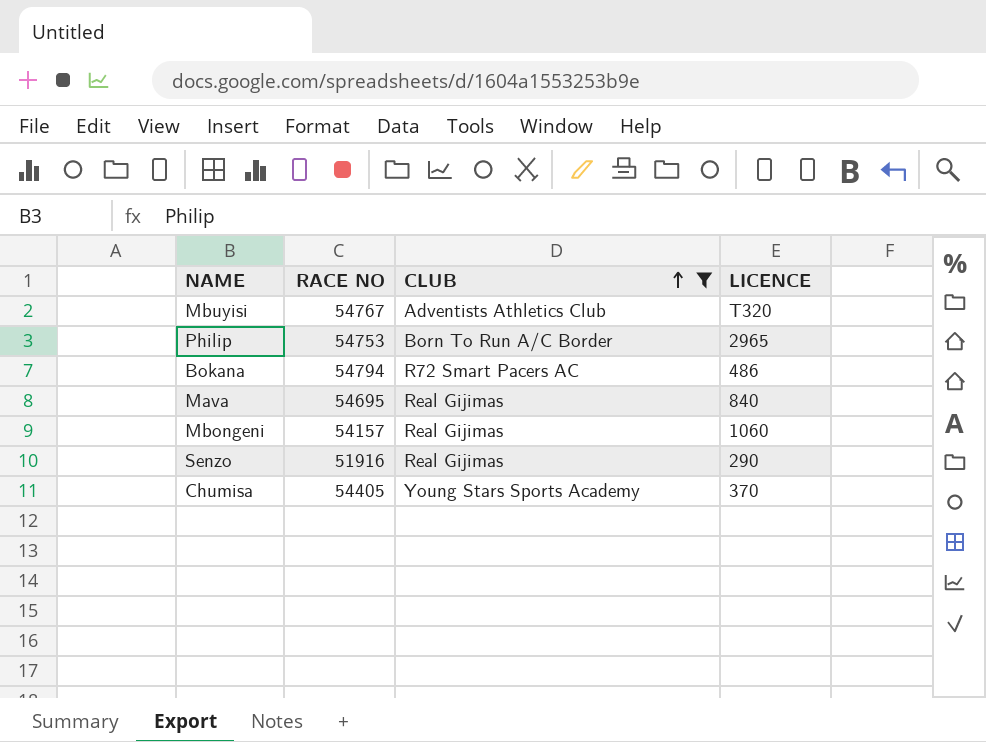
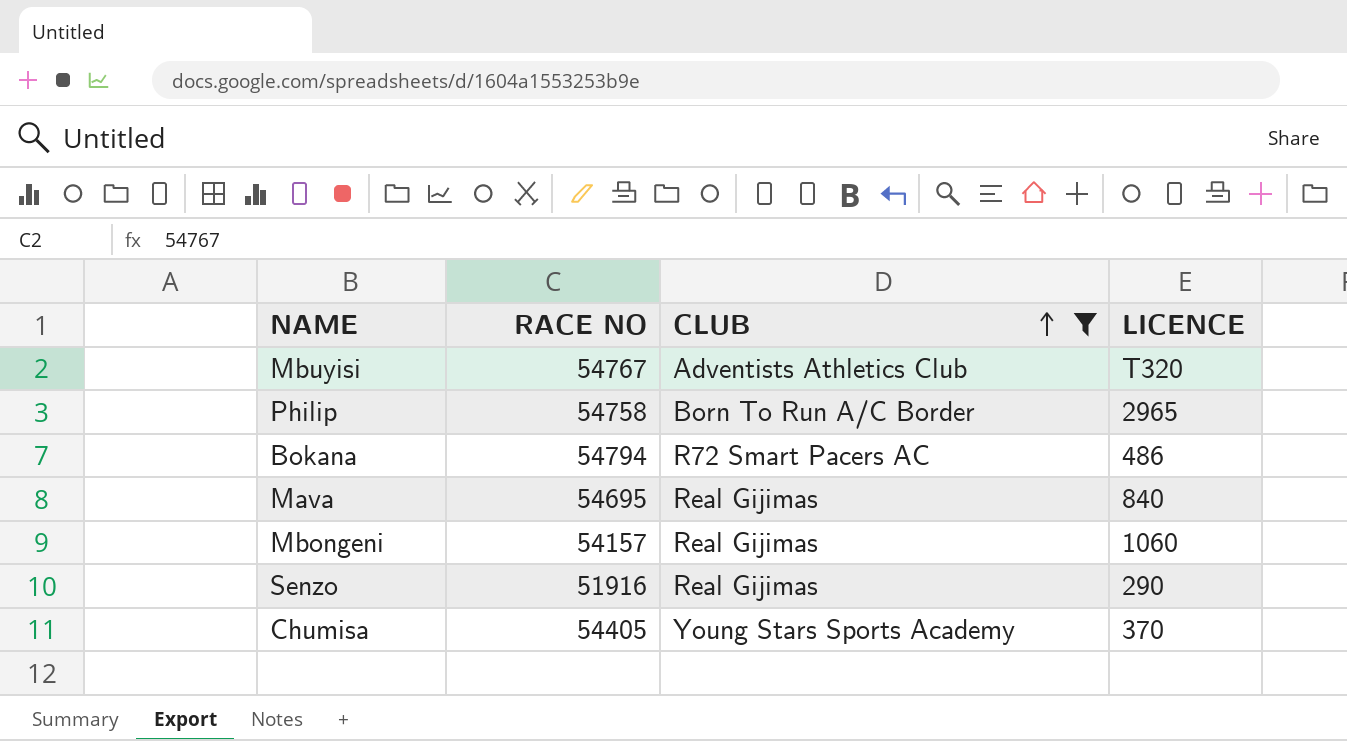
Philip | RACE NO: 54753 -> 54758

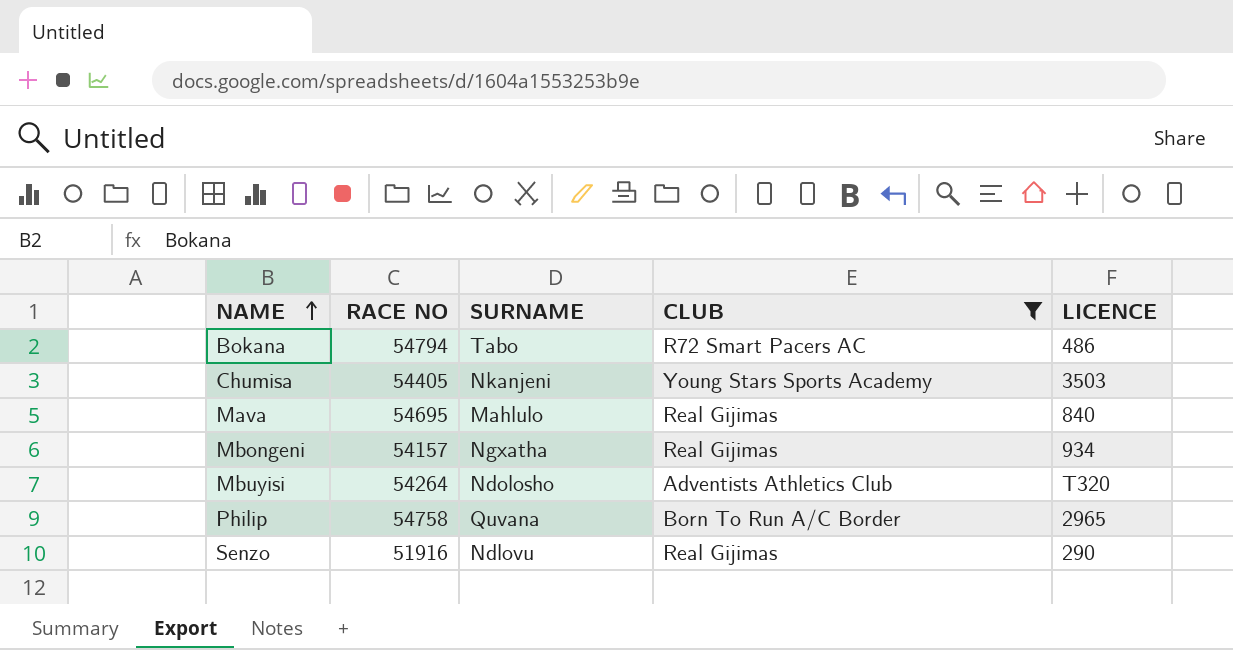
row order: CLUB ascending -> NAME ascending
column SURNAME | position: none -> 3
Chumisa | LICENCE: 370 -> 3503
Mbongeni | LICENCE: 1060 -> 934
Mbuyisi | RACE NO: 54767 -> 54264

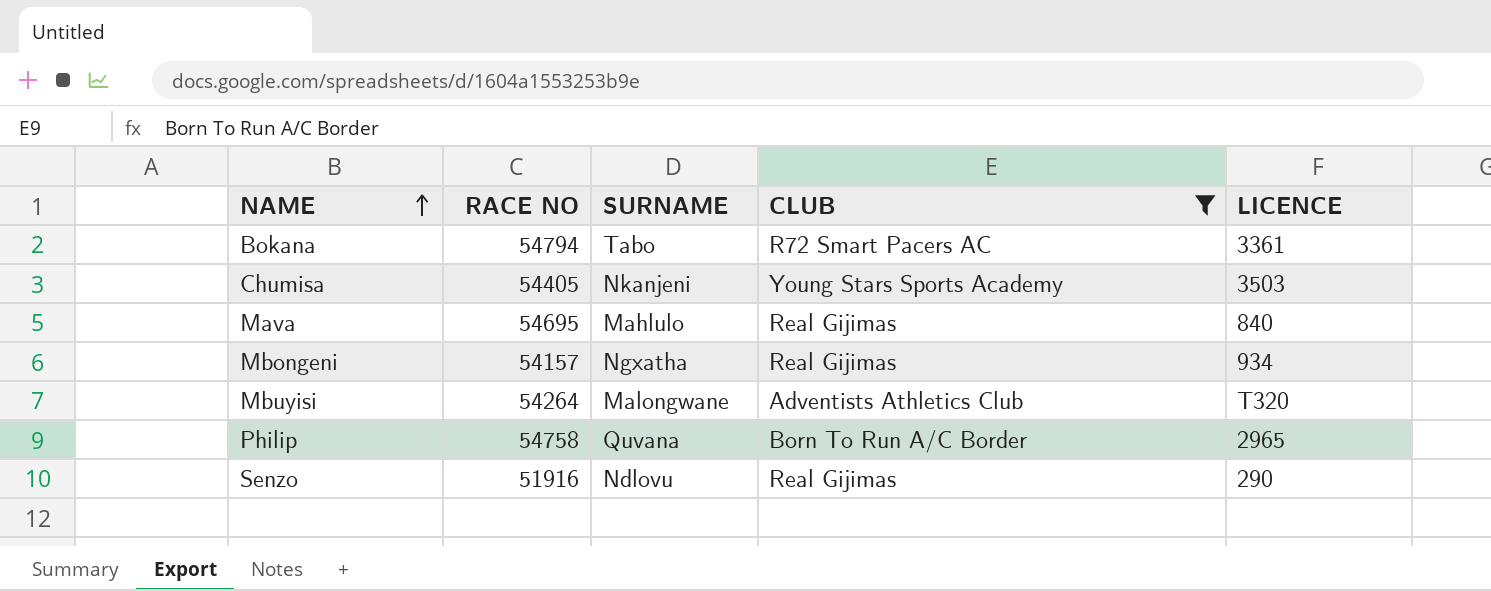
Bokana | LICENCE: 486 -> 3361
Mbuyisi | SURNAME: Ndolosho -> Malongwane

